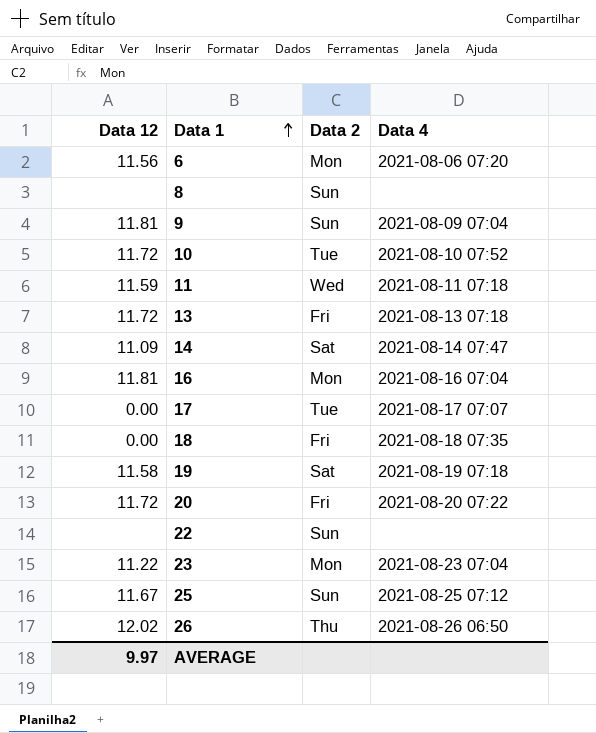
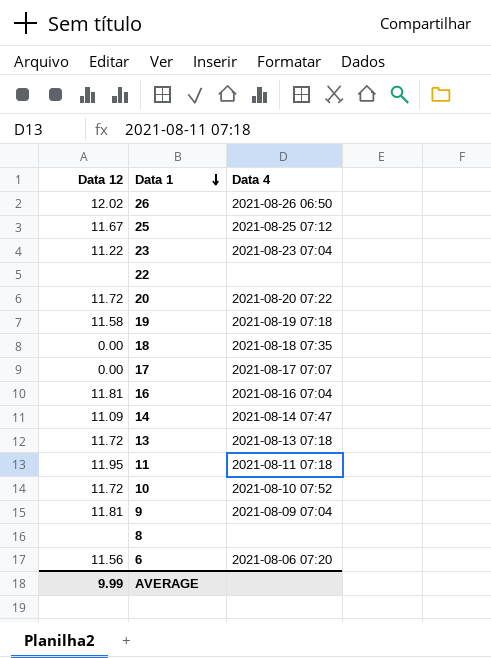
row order: Data 1 ascending -> Data 1 descending
column Data 2 | position: 3 -> none
11 | Data 12: 11.59 -> 11.95
AVERAGE | Data 12: 9.97 -> 9.99

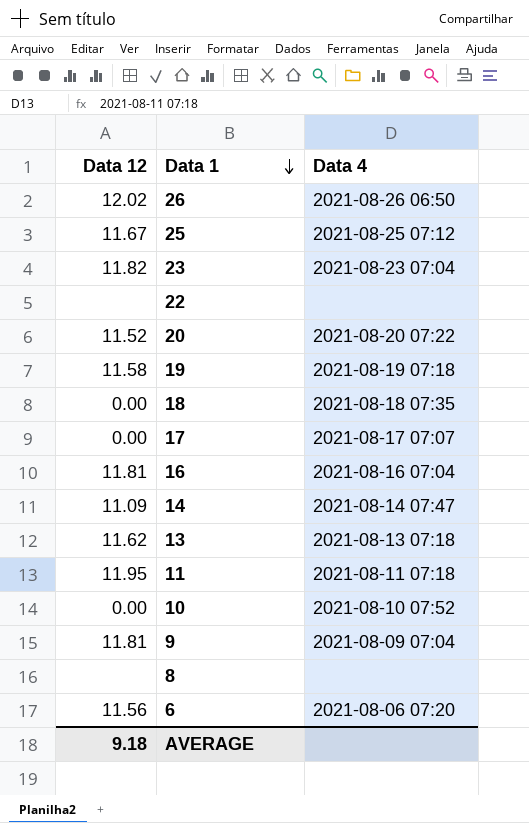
23 | Data 12: 11.22 -> 11.82
20 | Data 12: 11.72 -> 11.52
13 | Data 12: 11.72 -> 11.62
10 | Data 12: 11.72 -> 0.00
AVERAGE | Data 12: 9.99 -> 9.18

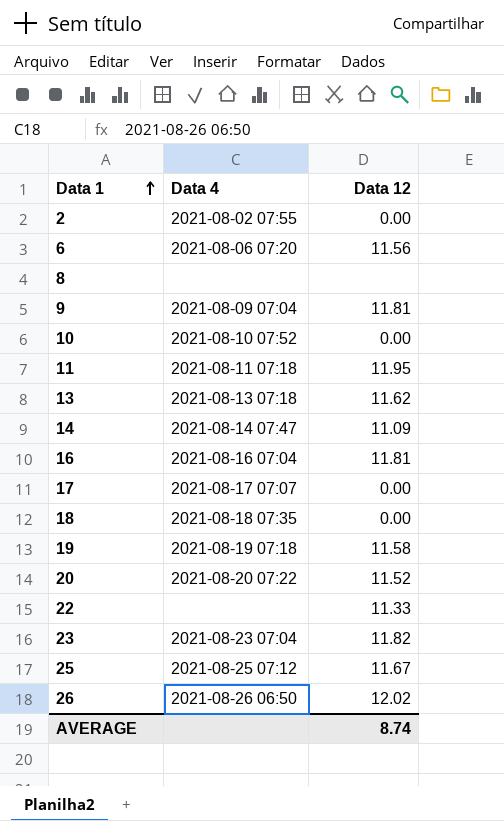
row order: Data 1 descending -> Data 1 ascending
column Data 12 | position: 1 -> 3
row 2: none -> 2021-08-02 07:55 | 0.00
22 | Data 12: none -> 11.33
AVERAGE | Data 12: 9.18 -> 8.74

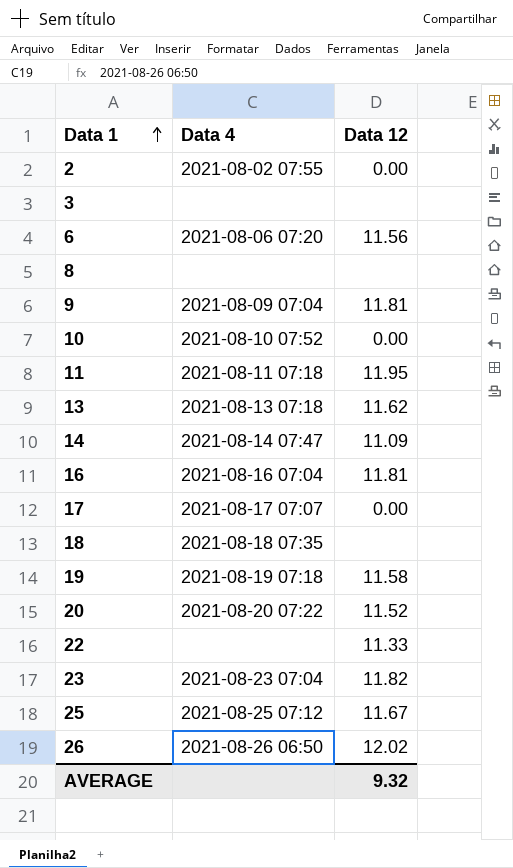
row 3: none -> none | none
18 | Data 12: 0.00 -> none
AVERAGE | Data 12: 8.74 -> 9.32

